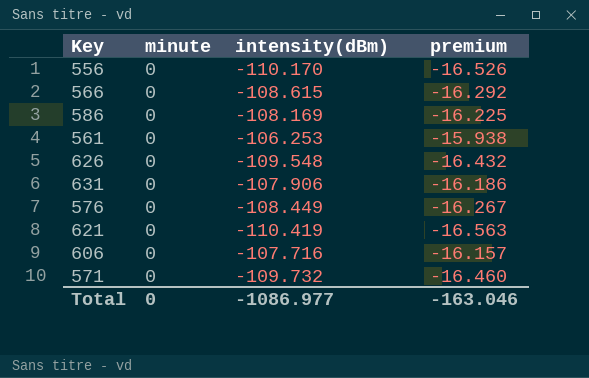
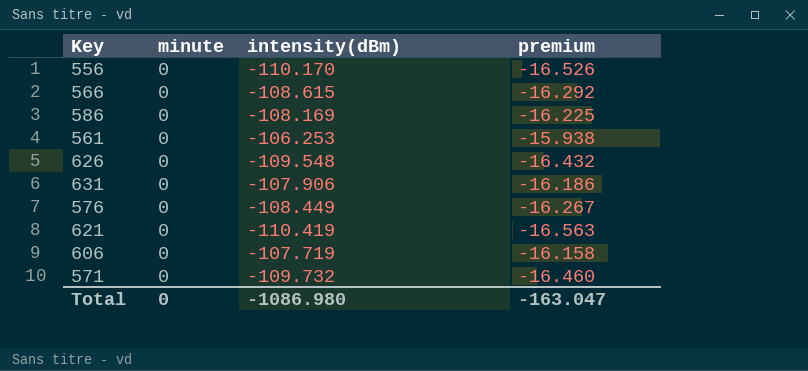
606 | intensity(dBm): -107.716 -> -107.719
606 | premium: -16.157 -> -16.158
Total | intensity(dBm): -1086.977 -> -1086.980
Total | premium: -163.046 -> -163.047

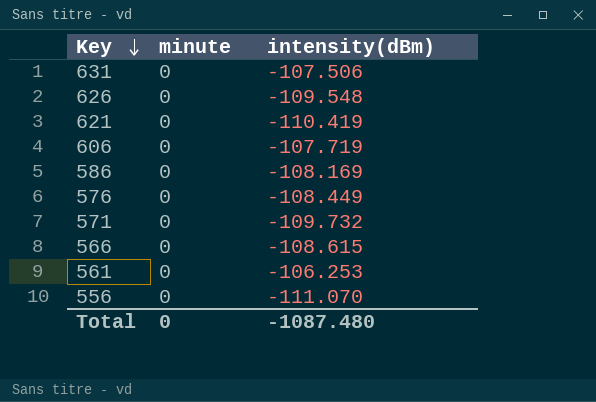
row order: none -> Key descending
column premium | formula: [intensity(dBm)] * 0.15 -> none
631 | intensity(dBm): -107.906 -> -107.506
556 | intensity(dBm): -110.170 -> -111.070
Total | intensity(dBm): -1086.980 -> -1087.480

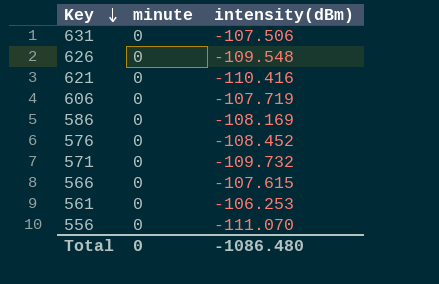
621 | intensity(dBm): -110.419 -> -110.416
576 | intensity(dBm): -108.449 -> -108.452
566 | intensity(dBm): -108.615 -> -107.615
Total | intensity(dBm): -1087.480 -> -1086.480

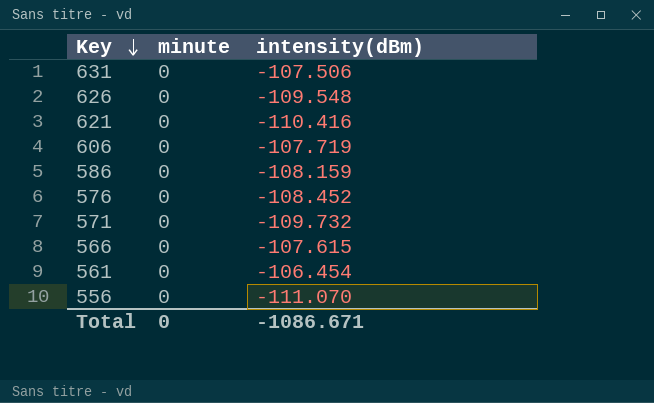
586 | intensity(dBm): -108.169 -> -108.159
561 | intensity(dBm): -106.253 -> -106.454
Total | intensity(dBm): -1086.480 -> -1086.671

